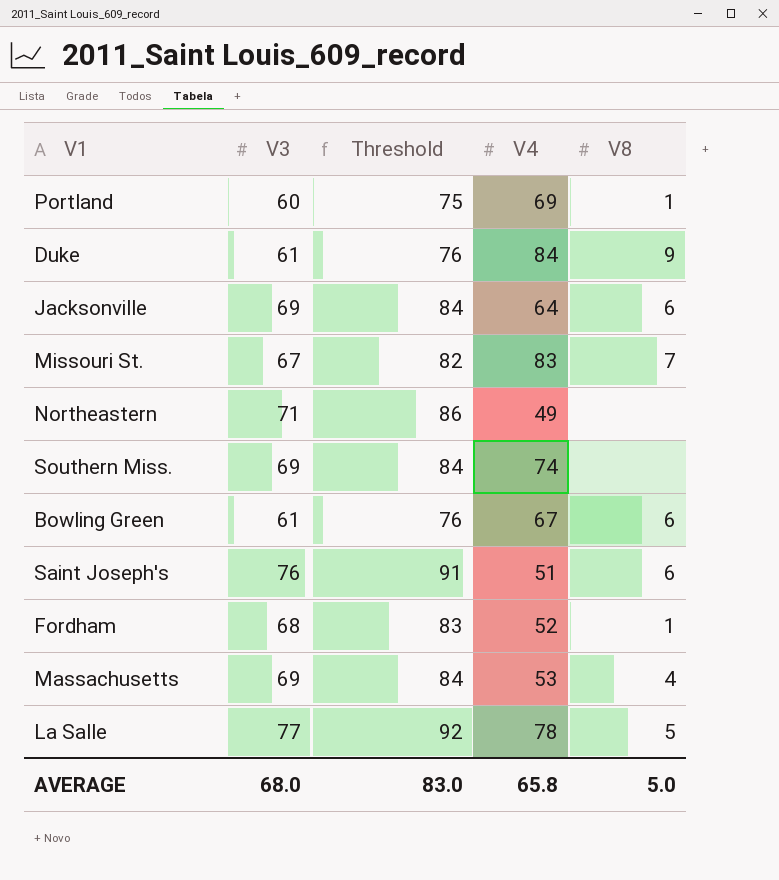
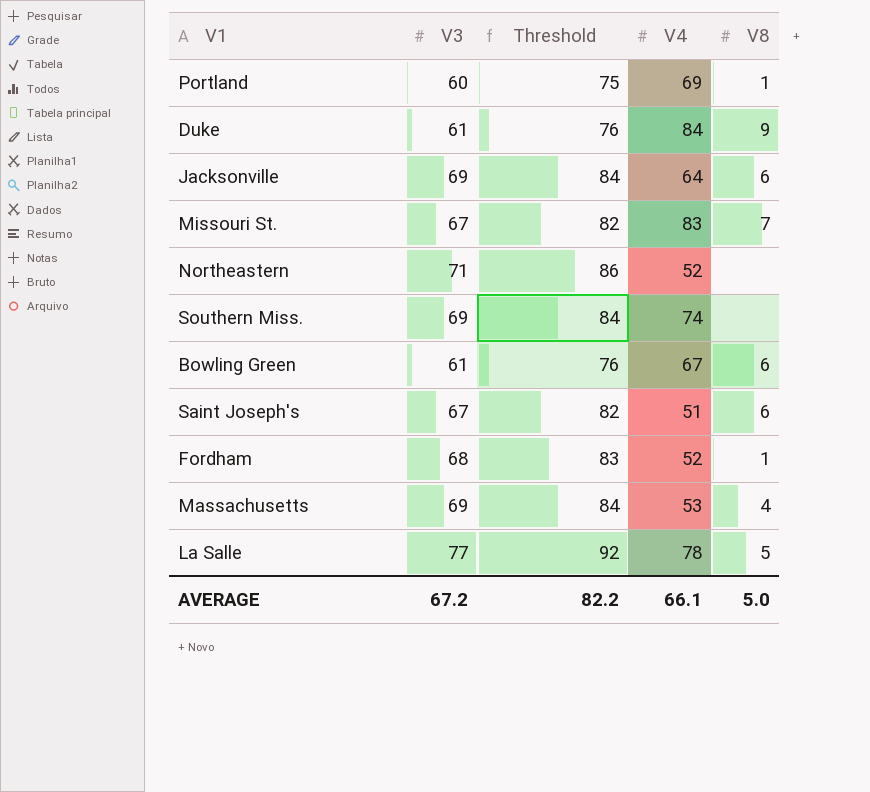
Northeastern | V4: 49 -> 52
Saint Joseph's | V3: 76 -> 67
Saint Joseph's | Threshold: 91 -> 82
AVERAGE | V3: 68.0 -> 67.2
AVERAGE | Threshold: 83.0 -> 82.2
AVERAGE | V4: 65.8 -> 66.1

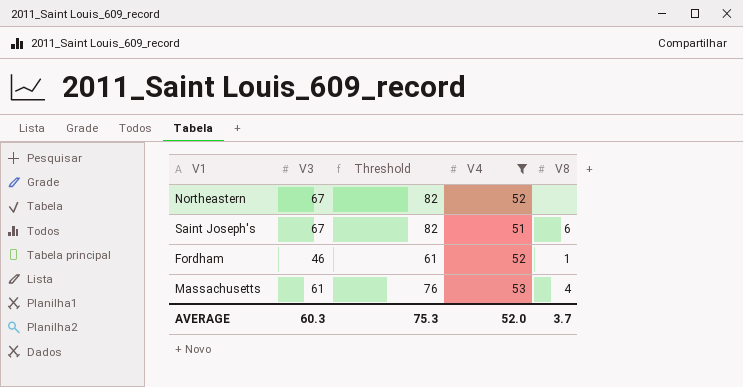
filter: none -> V4 <= 53
Northeastern | V3: 71 -> 67
Northeastern | Threshold: 86 -> 82
Fordham | V3: 68 -> 46
Fordham | Threshold: 83 -> 61
Massachusetts | V3: 69 -> 61
Massachusetts | Threshold: 84 -> 76
AVERAGE | V3: 67.2 -> 60.3
AVERAGE | Threshold: 82.2 -> 75.3
AVERAGE | V4: 66.1 -> 52.0
AVERAGE | V8: 5.0 -> 3.7

